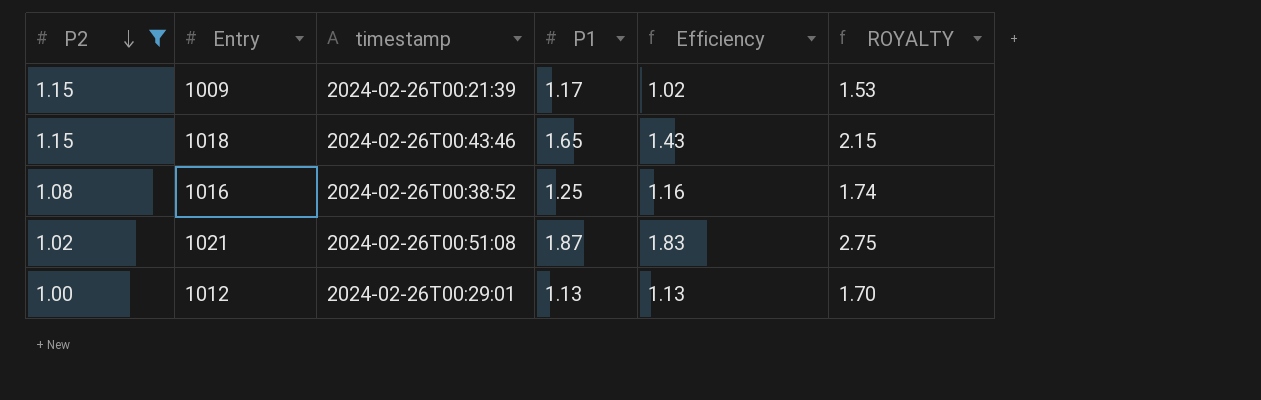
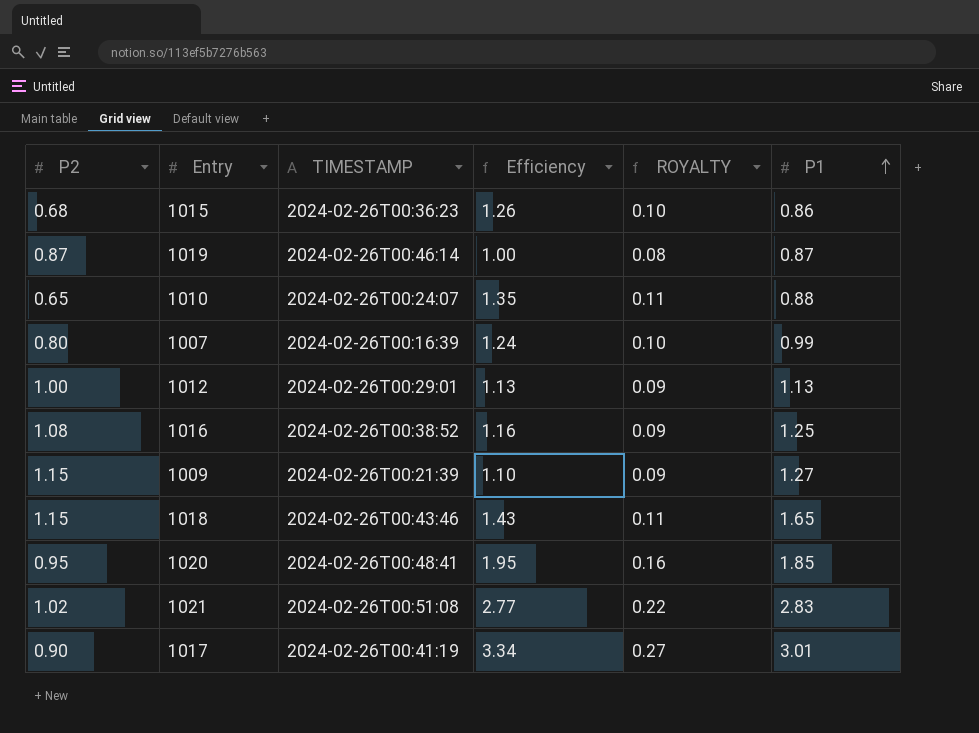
filter: P2 >= 1.00 -> none
row order: P2 descending -> P1 ascending
column name: timestamp -> TIMESTAMP
column ROYALTY | formula: [Efficiency] * 1.5 -> [Efficiency] * 0.08
column P1 | position: 4 -> 6
1009 | Efficiency: 1.02 -> 1.10
1009 | P1: 1.17 -> 1.27
1021 | Efficiency: 1.83 -> 2.77
1021 | P1: 1.87 -> 2.83

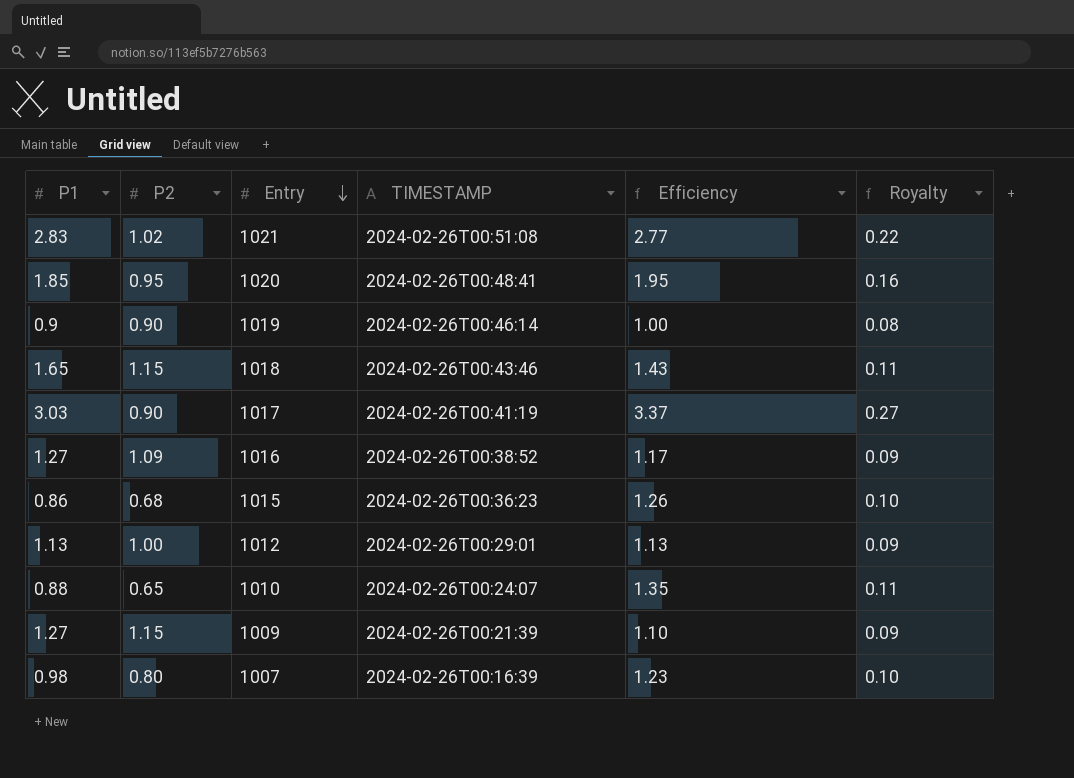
row order: P1 ascending -> Entry descending
column P1 | position: 6 -> 1
column name: ROYALTY -> Royalty
1019 | P1: 0.87 -> 0.9
1019 | P2: 0.87 -> 0.90
1017 | P1: 3.01 -> 3.03
1017 | Efficiency: 3.34 -> 3.37
1016 | P1: 1.25 -> 1.27
1016 | P2: 1.08 -> 1.09
1016 | Efficiency: 1.16 -> 1.17
1007 | P1: 0.99 -> 0.98
1007 | Efficiency: 1.24 -> 1.23

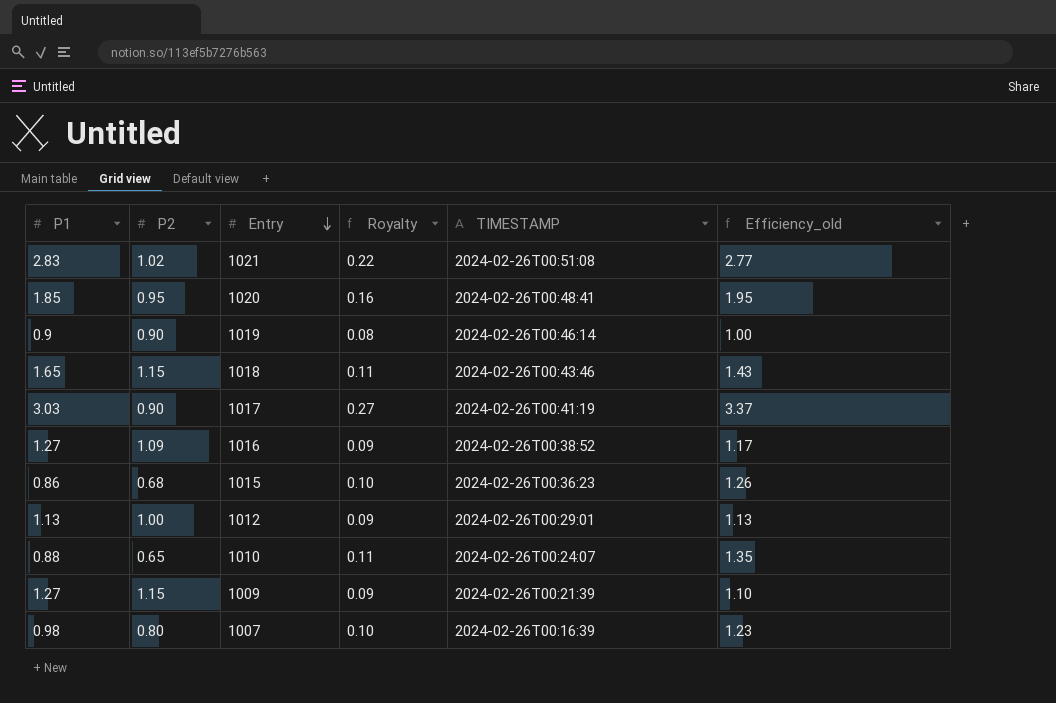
column Royalty | position: 6 -> 4
column name: Efficiency -> Efficiency_old

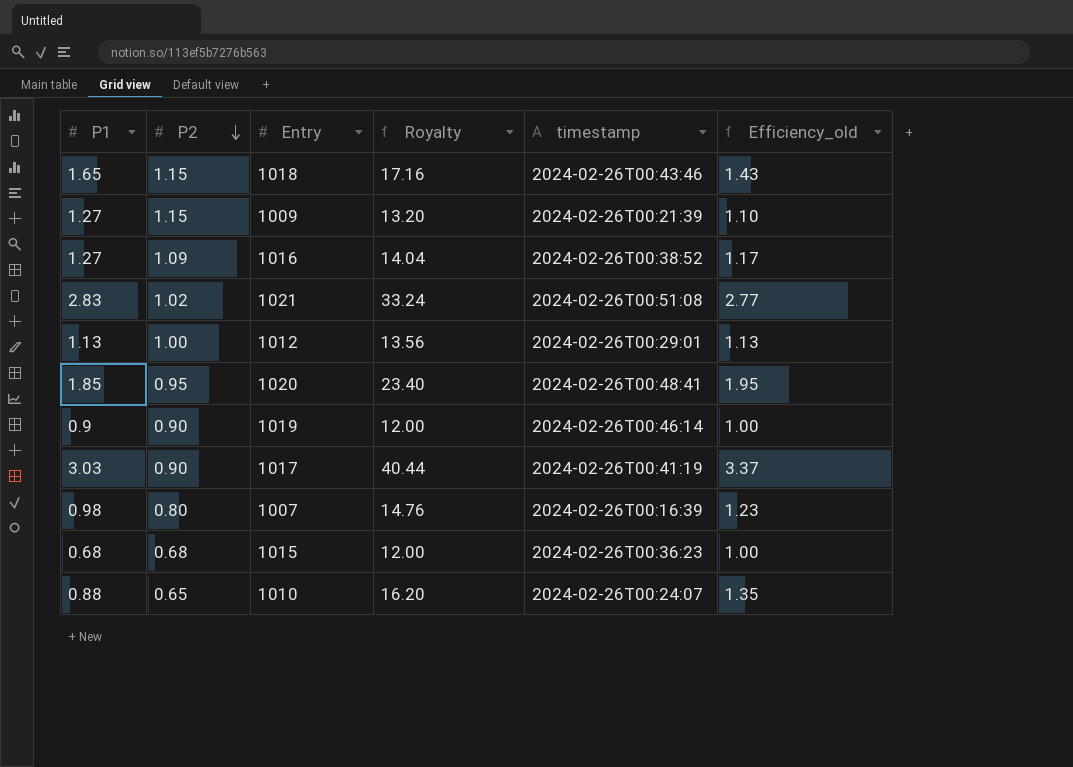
row order: Entry descending -> P2 descending
column Royalty | formula: [Efficiency_old] * 0.08 -> [Efficiency_old] * 12
column name: TIMESTAMP -> timestamp
1015 | P1: 0.86 -> 0.68
1015 | Efficiency_old: 1.26 -> 1.00

